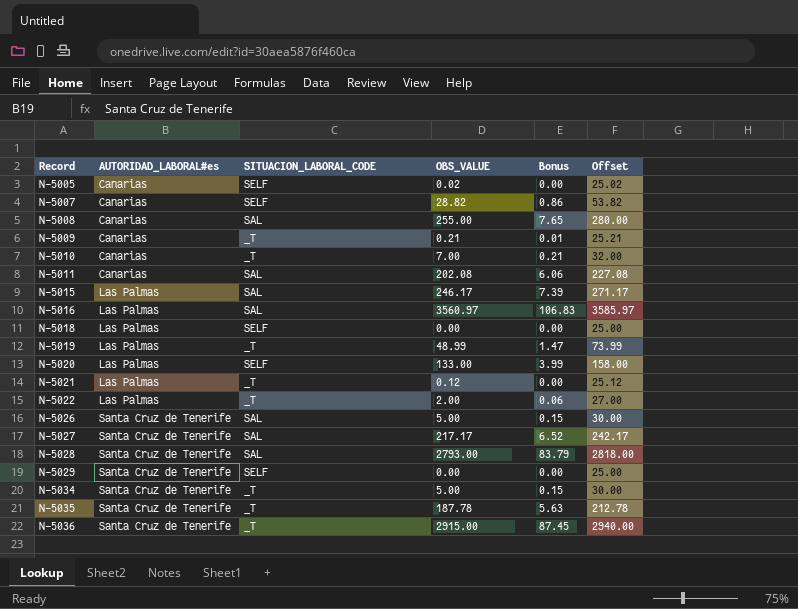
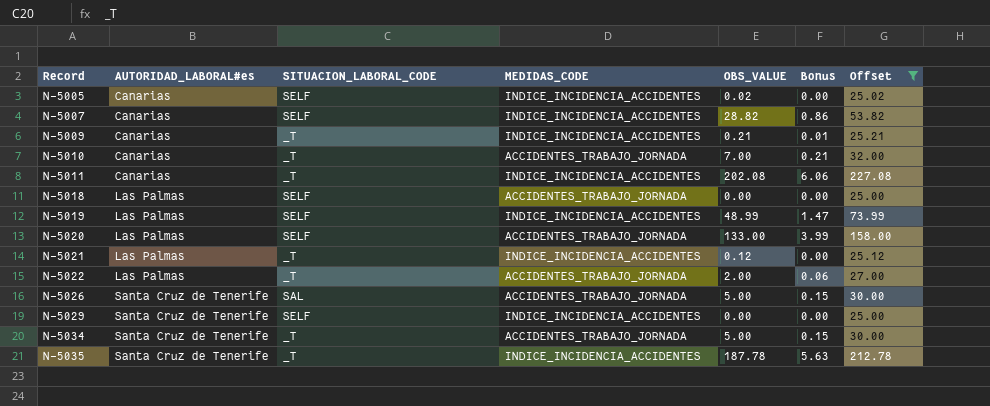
filter: none -> Offset <= 227.08
column MEDIDAS_CODE | position: none -> 4
N-5011 | SITUACION_LABORAL_CODE: SAL -> _T
N-5019 | SITUACION_LABORAL_CODE: _T -> SELF

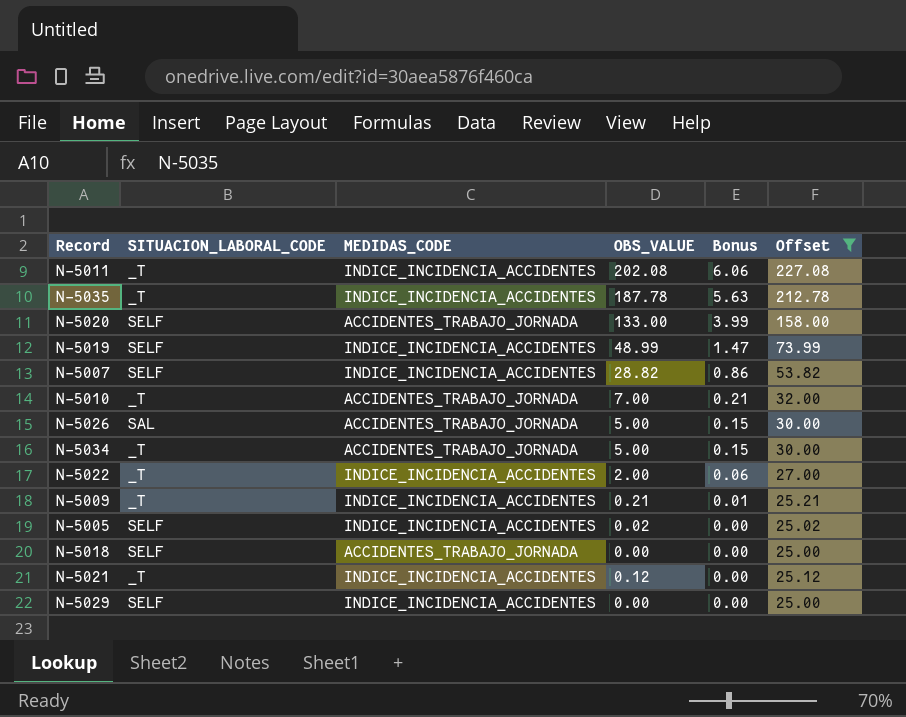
row order: Record ascending -> Bonus descending
column AUTORIDAD_LABORAL#es | position: 2 -> none
N-5022 | MEDIDAS_CODE: ACCIDENTES_TRABAJO_JORNADA -> INDICE_INCIDENCIA_ACCIDENTES

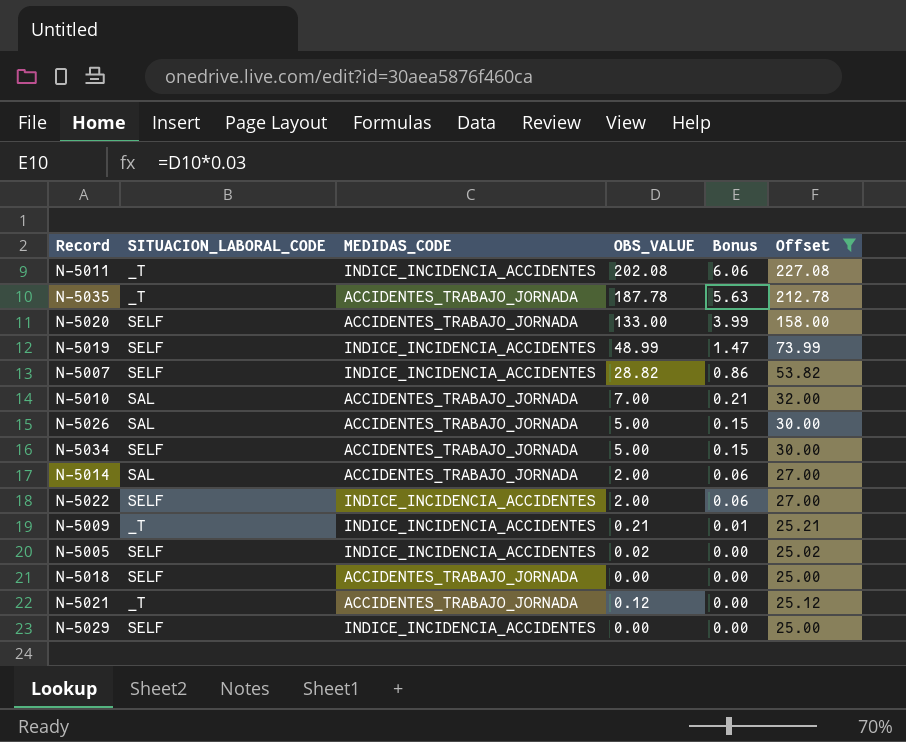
N-5035 | MEDIDAS_CODE: INDICE_INCIDENCIA_ACCIDENTES -> ACCIDENTES_TRABAJO_JORNADA
N-5010 | SITUACION_LABORAL_CODE: _T -> SAL
N-5034 | SITUACION_LABORAL_CODE: _T -> SELF
row N-5014: none -> SAL | ACCIDENTES_TRABAJO_JORNADA | 2.00 | 0.06 | 27.00
N-5022 | SITUACION_LABORAL_CODE: _T -> SELF
N-5021 | MEDIDAS_CODE: INDICE_INCIDENCIA_ACCIDENTES -> ACCIDENTES_TRABAJO_JORNADA

